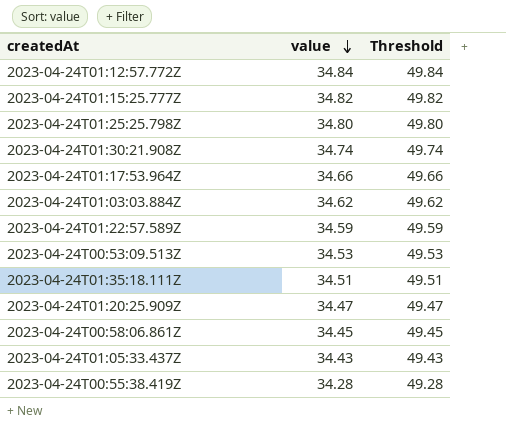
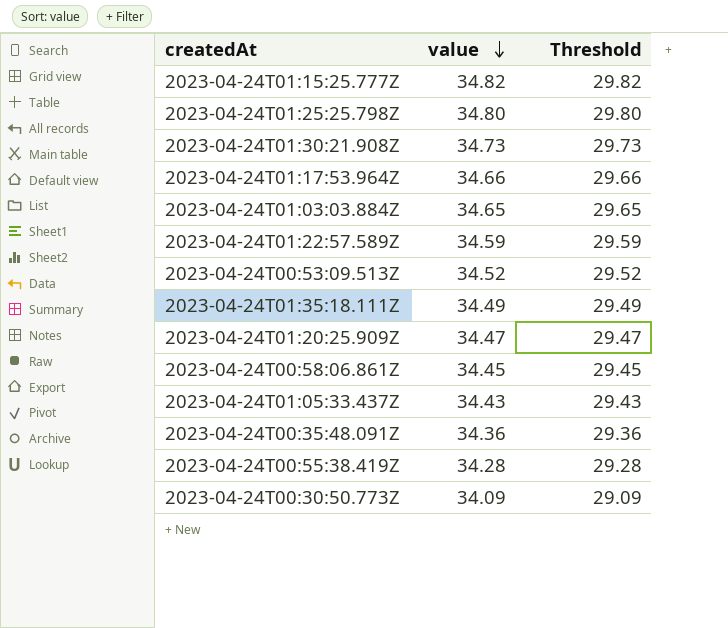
column Threshold | formula: [value] + 15 -> [value] - 5
row 2023-04-24T01:12:57.772Z: 34.84 | 49.84 -> none
2023-04-24T01:30:21.908Z | value: 34.74 -> 34.73
2023-04-24T01:03:03.884Z | value: 34.62 -> 34.65
2023-04-24T00:53:09.513Z | value: 34.53 -> 34.52
2023-04-24T01:35:18.111Z | value: 34.51 -> 34.49
row 2023-04-24T00:35:48.091Z: none -> 34.36 | 29.36
row 2023-04-24T00:30:50.773Z: none -> 34.09 | 29.09

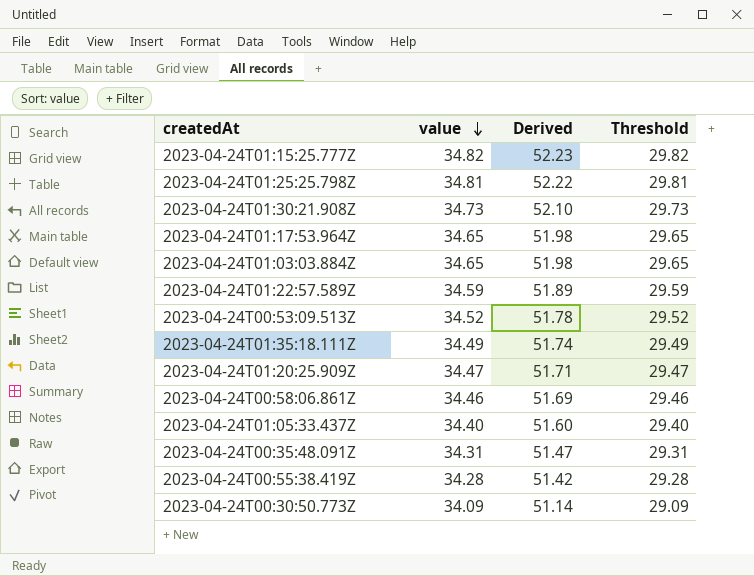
column Derived | formula: none -> [value] * 1.5
2023-04-24T01:25:25.798Z | value: 34.80 -> 34.81
2023-04-24T01:25:25.798Z | Threshold: 29.80 -> 29.81
2023-04-24T01:17:53.964Z | value: 34.66 -> 34.65
2023-04-24T01:17:53.964Z | Threshold: 29.66 -> 29.65
2023-04-24T00:58:06.861Z | value: 34.45 -> 34.46
2023-04-24T00:58:06.861Z | Threshold: 29.45 -> 29.46
2023-04-24T01:05:33.437Z | value: 34.43 -> 34.40
2023-04-24T01:05:33.437Z | Threshold: 29.43 -> 29.40
2023-04-24T00:35:48.091Z | value: 34.36 -> 34.31
2023-04-24T00:35:48.091Z | Threshold: 29.36 -> 29.31

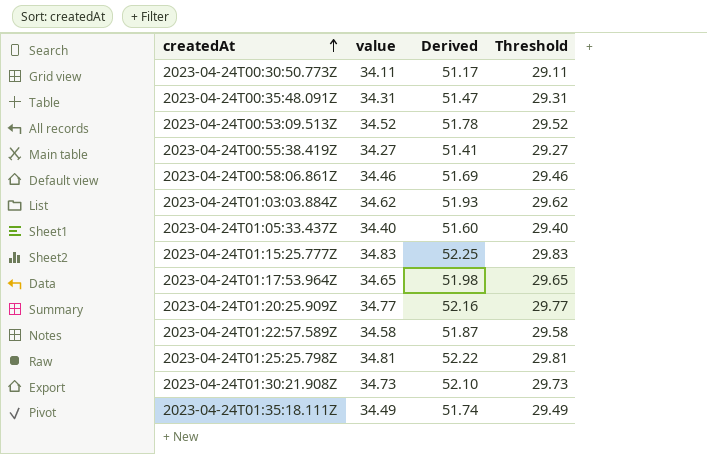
row order: value descending -> createdAt ascending
2023-04-24T00:30:50.773Z | value: 34.09 -> 34.11
2023-04-24T00:30:50.773Z | Derived: 51.14 -> 51.17
2023-04-24T00:30:50.773Z | Threshold: 29.09 -> 29.11
2023-04-24T00:55:38.419Z | value: 34.28 -> 34.27
2023-04-24T00:55:38.419Z | Derived: 51.42 -> 51.41
2023-04-24T00:55:38.419Z | Threshold: 29.28 -> 29.27
2023-04-24T01:03:03.884Z | value: 34.65 -> 34.62
2023-04-24T01:03:03.884Z | Derived: 51.98 -> 51.93
2023-04-24T01:03:03.884Z | Threshold: 29.65 -> 29.62
2023-04-24T01:15:25.777Z | value: 34.82 -> 34.83
2023-04-24T01:15:25.777Z | Derived: 52.23 -> 52.25
2023-04-24T01:15:25.777Z | Threshold: 29.82 -> 29.83
2023-04-24T01:20:25.909Z | value: 34.47 -> 34.77
2023-04-24T01:20:25.909Z | Derived: 51.71 -> 52.16
2023-04-24T01:20:25.909Z | Threshold: 29.47 -> 29.77
2023-04-24T01:22:57.589Z | value: 34.59 -> 34.58
2023-04-24T01:22:57.589Z | Derived: 51.89 -> 51.87
2023-04-24T01:22:57.589Z | Threshold: 29.59 -> 29.58

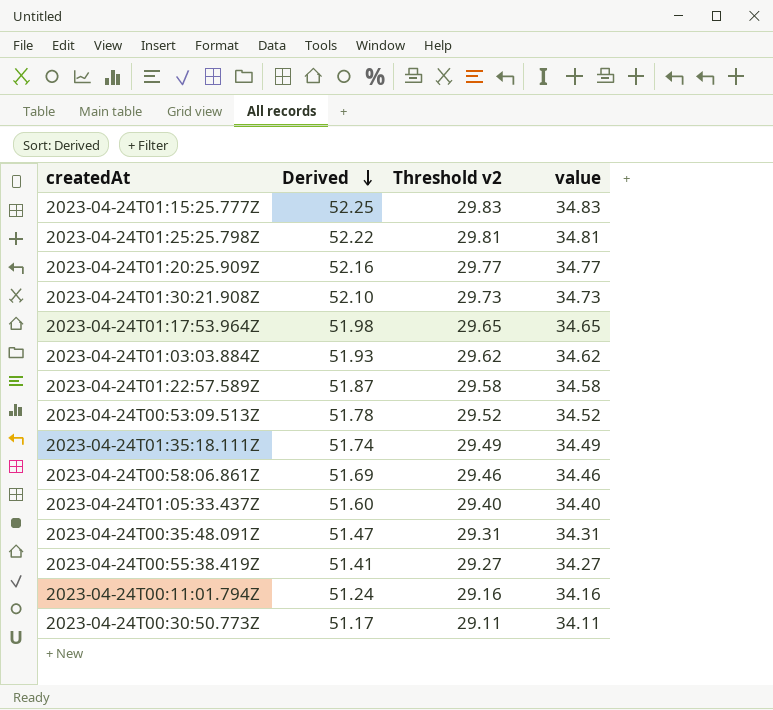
row order: createdAt ascending -> Derived descending
column name: Threshold -> Threshold v2
column value | position: 2 -> 4
row 2023-04-24T00:11:01.794Z: none -> 51.24 | 29.16 | 34.16

